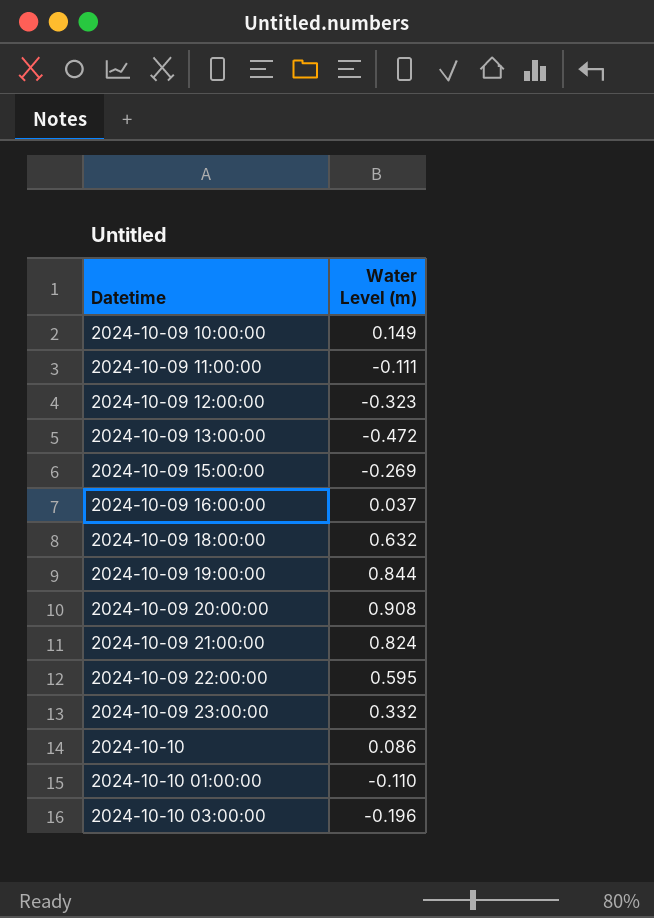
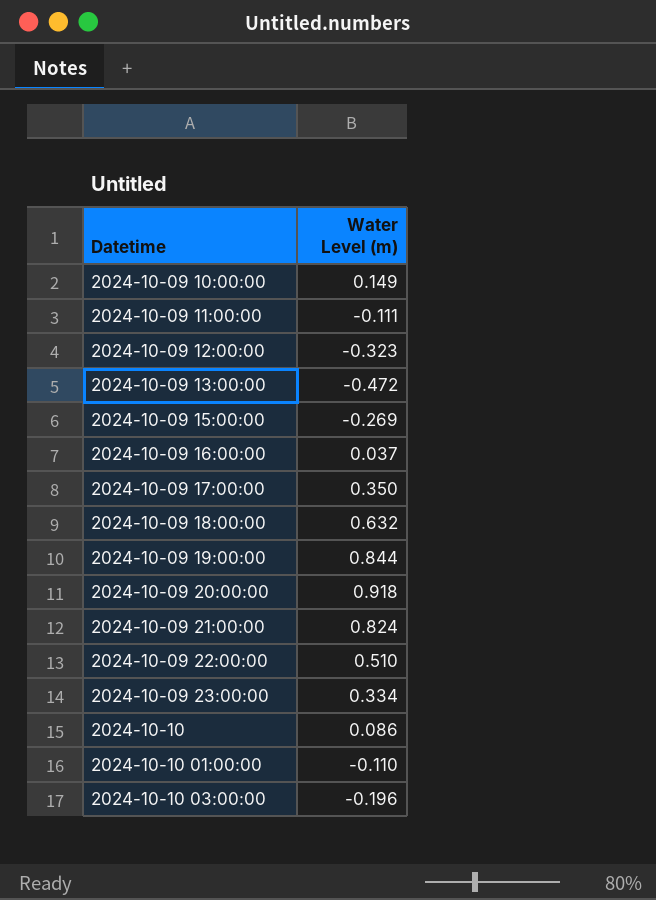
row 2024-10-09 17:00:00: none -> 0.350
2024-10-09 20:00:00 | Water Level (m): 0.908 -> 0.918
2024-10-09 22:00:00 | Water Level (m): 0.595 -> 0.510
2024-10-09 23:00:00 | Water Level (m): 0.332 -> 0.334

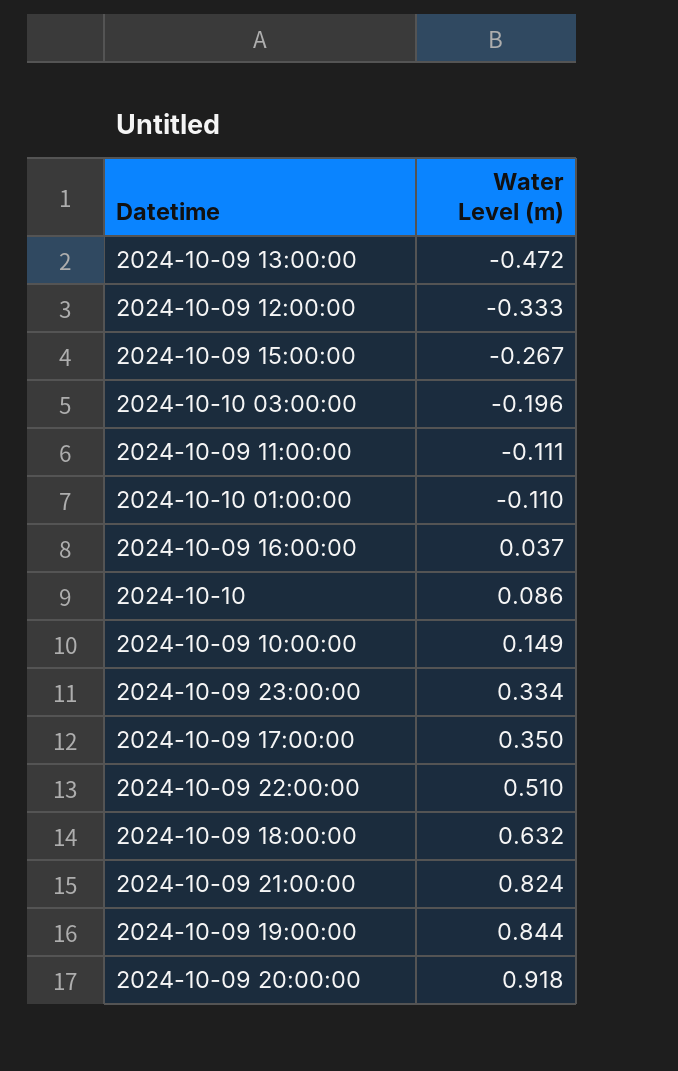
row order: Datetime ascending -> Water Level (m) ascending
2024-10-09 12:00:00 | Water Level (m): -0.323 -> -0.333
2024-10-09 15:00:00 | Water Level (m): -0.269 -> -0.267

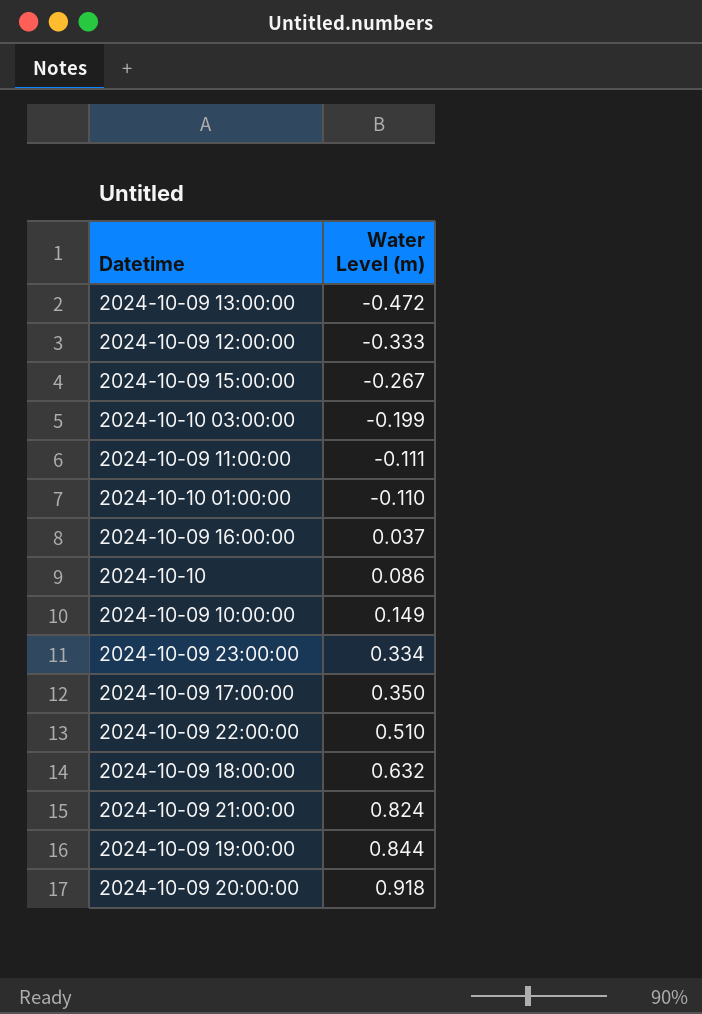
2024-10-10 03:00:00 | Water Level (m): -0.196 -> -0.199

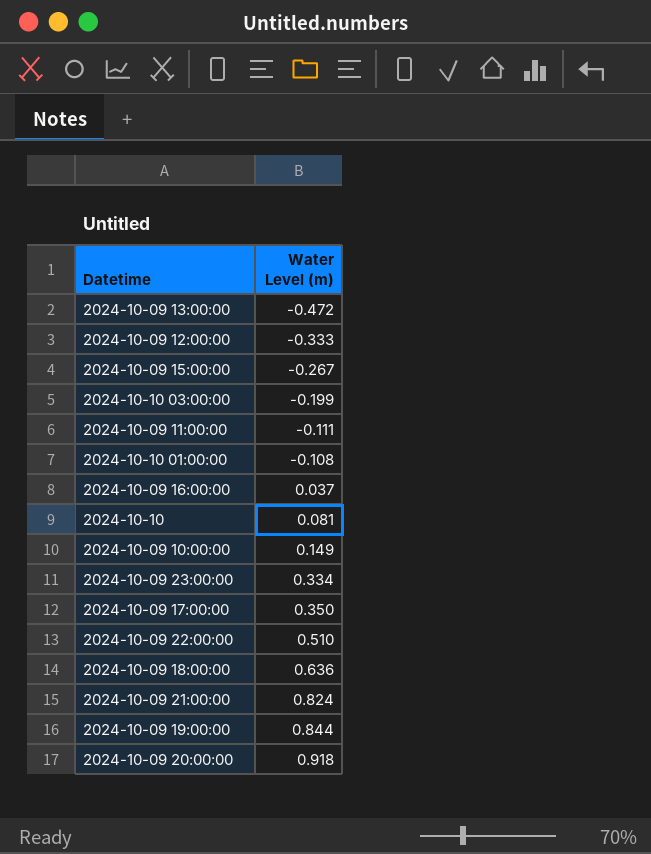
2024-10-10 01:00:00 | Water Level (m): -0.110 -> -0.108
2024-10-10 | Water Level (m): 0.086 -> 0.081
2024-10-09 18:00:00 | Water Level (m): 0.632 -> 0.636

